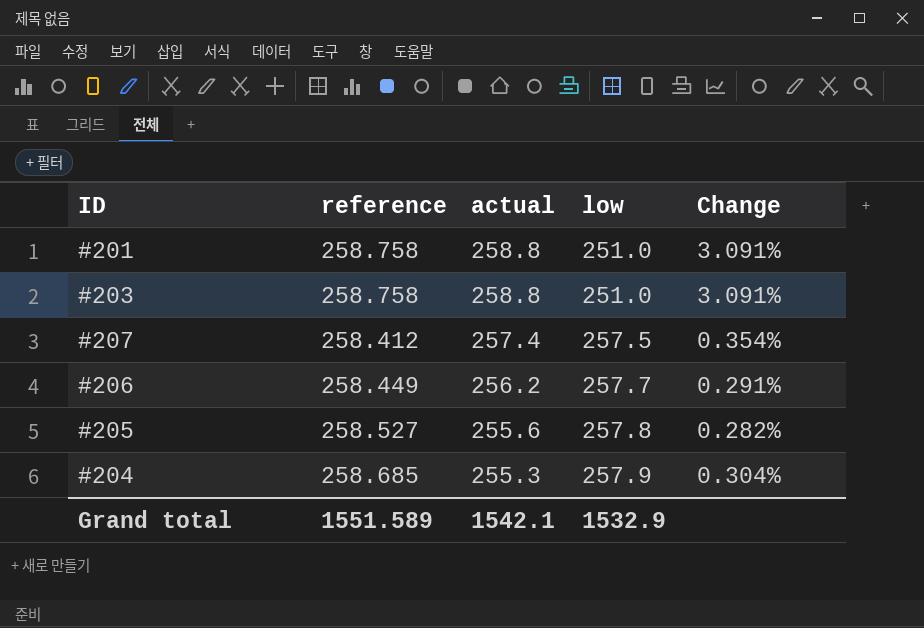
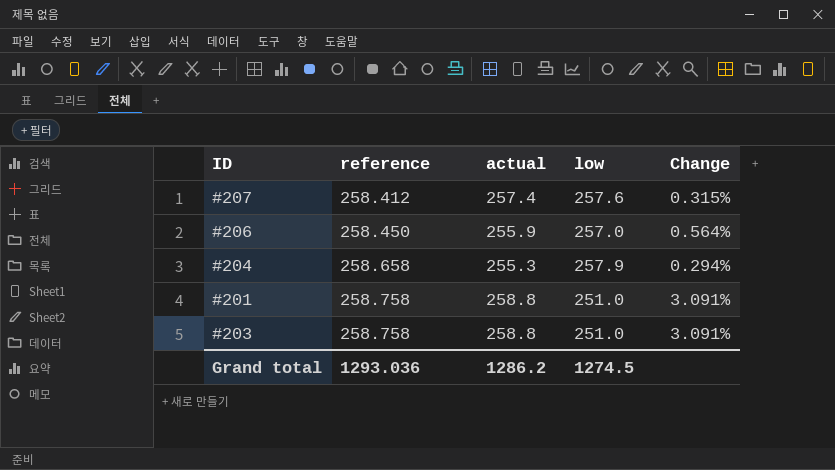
row order: actual descending -> reference ascending
row #205: 258.527 | 255.6 | 257.8 | 0.282% -> none
#207 | low: 257.5 -> 257.6
#207 | Change: 0.354% -> 0.315%
#206 | reference: 258.449 -> 258.450
#206 | actual: 256.2 -> 255.9
#206 | low: 257.7 -> 257.0
#206 | Change: 0.291% -> 0.564%
#204 | reference: 258.685 -> 258.658
#204 | Change: 0.304% -> 0.294%
Grand total | reference: 1551.589 -> 1293.036
Grand total | actual: 1542.1 -> 1286.2
Grand total | low: 1532.9 -> 1274.5

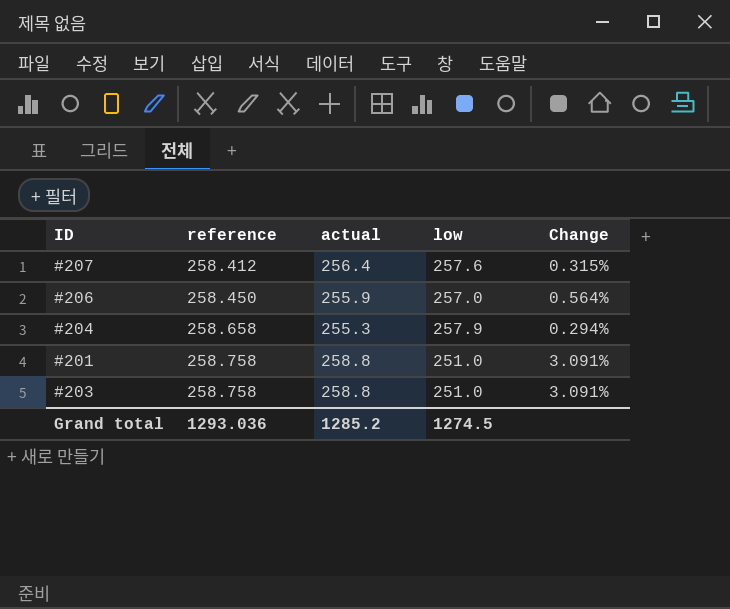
#207 | actual: 257.4 -> 256.4
Grand total | actual: 1286.2 -> 1285.2

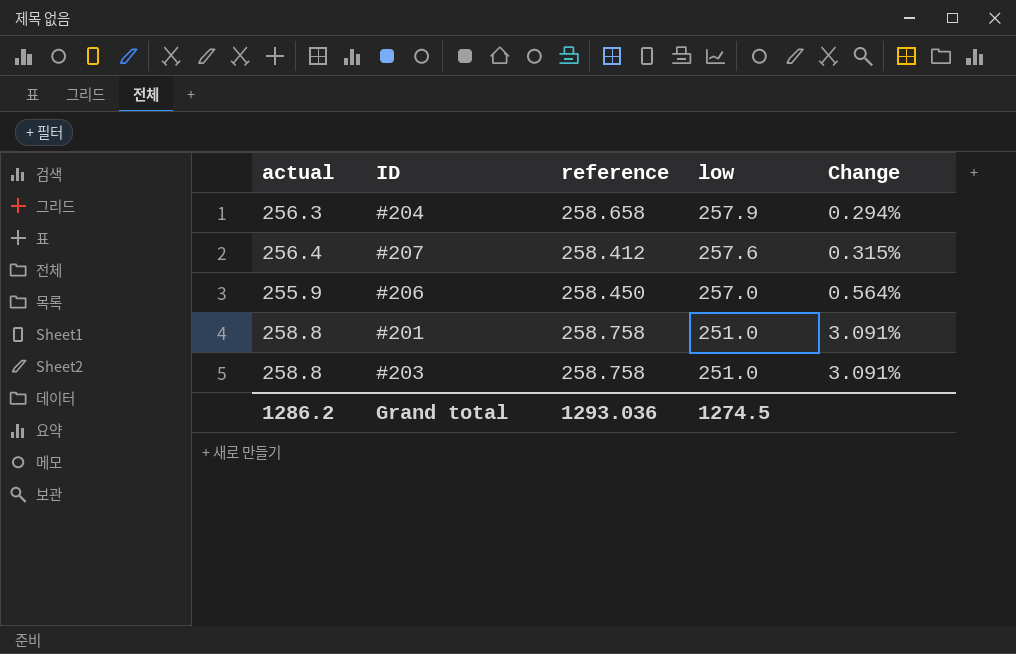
row order: reference ascending -> low descending
column actual | position: 3 -> 1
#204 | actual: 255.3 -> 256.3
Grand total | actual: 1285.2 -> 1286.2

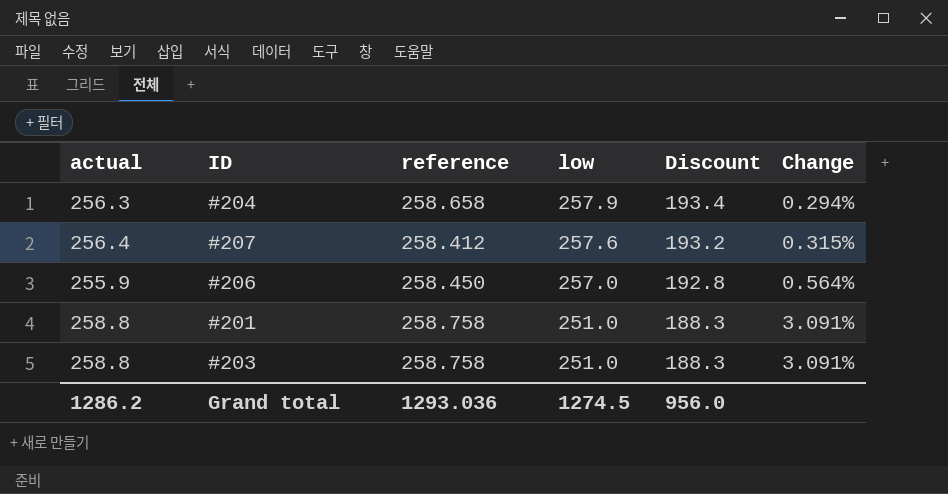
column Discount | formula: none -> [low] * 0.75

